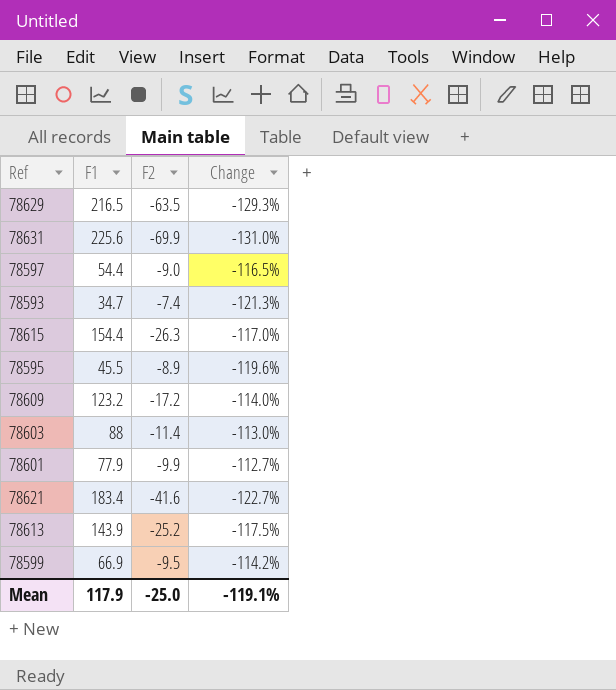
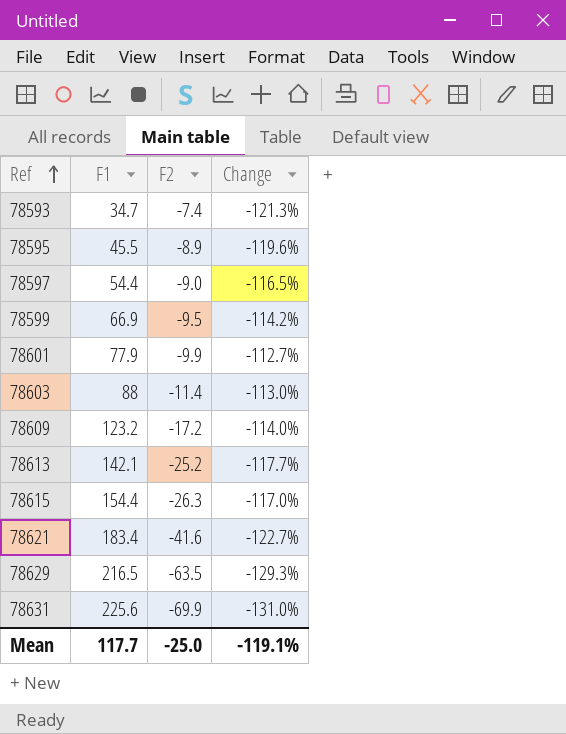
row order: none -> Ref ascending
78613 | F1: 143.9 -> 142.1
78613 | Change: -117.5% -> -117.7%
Mean | F1: 117.9 -> 117.7

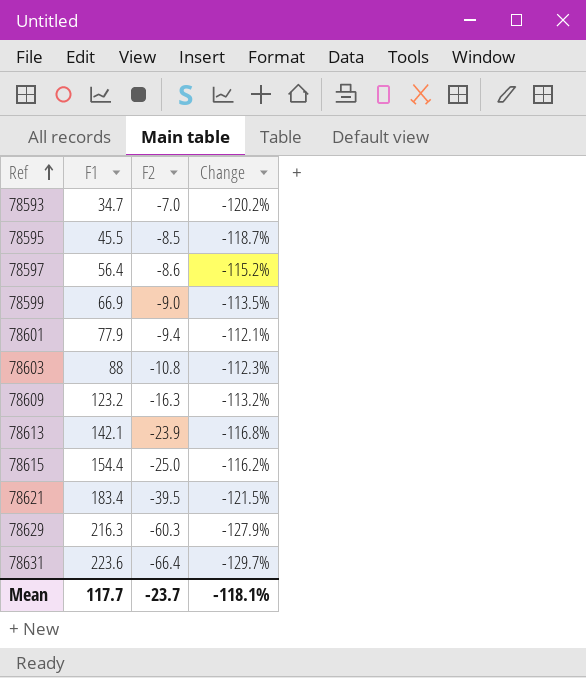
78593 | F2: -7.4 -> -7.0
78593 | Change: -121.3% -> -120.2%
78595 | F2: -8.9 -> -8.5
78595 | Change: -119.6% -> -118.7%
78597 | F1: 54.4 -> 56.4
78597 | F2: -9.0 -> -8.6
78597 | Change: -116.5% -> -115.2%
78599 | F2: -9.5 -> -9.0
78599 | Change: -114.2% -> -113.5%
78601 | F2: -9.9 -> -9.4
78601 | Change: -112.7% -> -112.1%
78603 | F2: -11.4 -> -10.8
78603 | Change: -113.0% -> -112.3%
78609 | F2: -17.2 -> -16.3
78609 | Change: -114.0% -> -113.2%
78613 | F2: -25.2 -> -23.9
78613 | Change: -117.7% -> -116.8%
78615 | F2: -26.3 -> -25.0
78615 | Change: -117.0% -> -116.2%
78621 | F2: -41.6 -> -39.5
78621 | Change: -122.7% -> -121.5%
78629 | F1: 216.5 -> 216.3
78629 | F2: -63.5 -> -60.3
78629 | Change: -129.3% -> -127.9%
78631 | F1: 225.6 -> 223.6
78631 | F2: -69.9 -> -66.4
78631 | Change: -131.0% -> -129.7%
Mean | F2: -25.0 -> -23.7
Mean | Change: -119.1% -> -118.1%

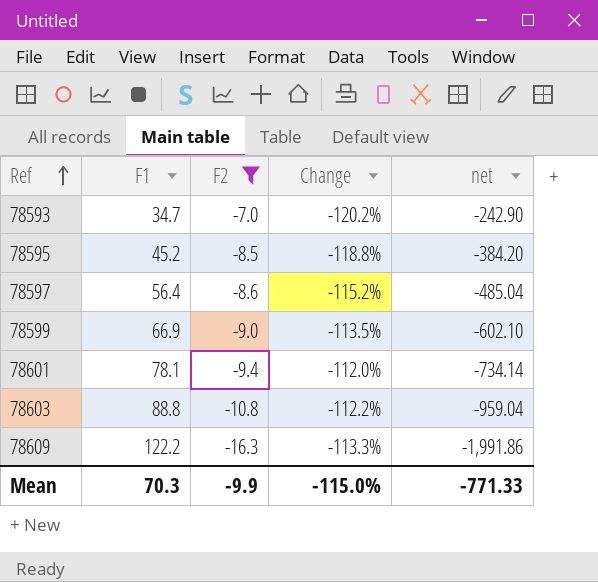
filter: none -> F2 >= -16.3
column net | formula: none -> [F1] * [F2]
78595 | F1: 45.5 -> 45.2
78595 | Change: -118.7% -> -118.8%
78601 | F1: 77.9 -> 78.1
78601 | Change: -112.1% -> -112.0%
78603 | F1: 88 -> 88.8
78603 | Change: -112.3% -> -112.2%
78609 | F1: 123.2 -> 122.2
78609 | Change: -113.2% -> -113.3%
Mean | F1: 117.7 -> 70.3
Mean | F2: -23.7 -> -9.9
Mean | Change: -118.1% -> -115.0%

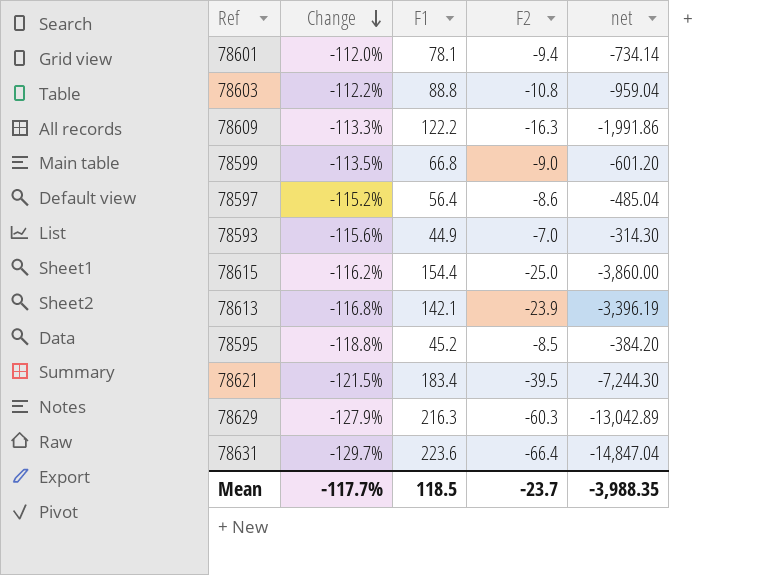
filter: F2 >= -16.3 -> none
row order: Ref ascending -> Change descending
column Change | position: 4 -> 2
78599 | F1: 66.9 -> 66.8
78599 | net: -602.10 -> -601.20
78593 | Change: -120.2% -> -115.6%
78593 | F1: 34.7 -> 44.9
78593 | net: -242.90 -> -314.30
Mean | Change: -115.0% -> -117.7%
Mean | F1: 70.3 -> 118.5
Mean | F2: -9.9 -> -23.7
Mean | net: -771.33 -> -3,988.35

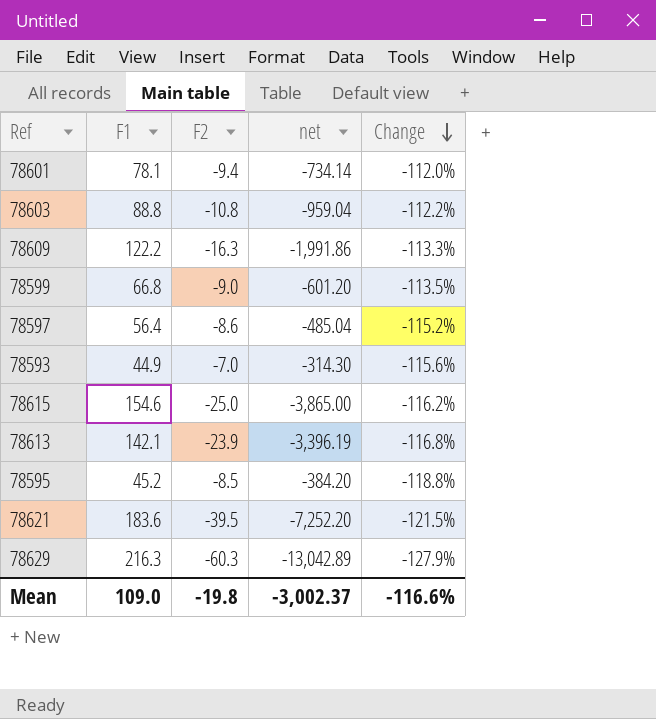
column Change | position: 2 -> 5
row 78631: -129.7% | 223.6 | -66.4 | -14,847.04 -> none
78615 | F1: 154.4 -> 154.6
78615 | net: -3,860.00 -> -3,865.00
78621 | F1: 183.4 -> 183.6
78621 | net: -7,244.30 -> -7,252.20
Mean | F1: 118.5 -> 109.0
Mean | F2: -23.7 -> -19.8
Mean | net: -3,988.35 -> -3,002.37
Mean | Change: -117.7% -> -116.6%

